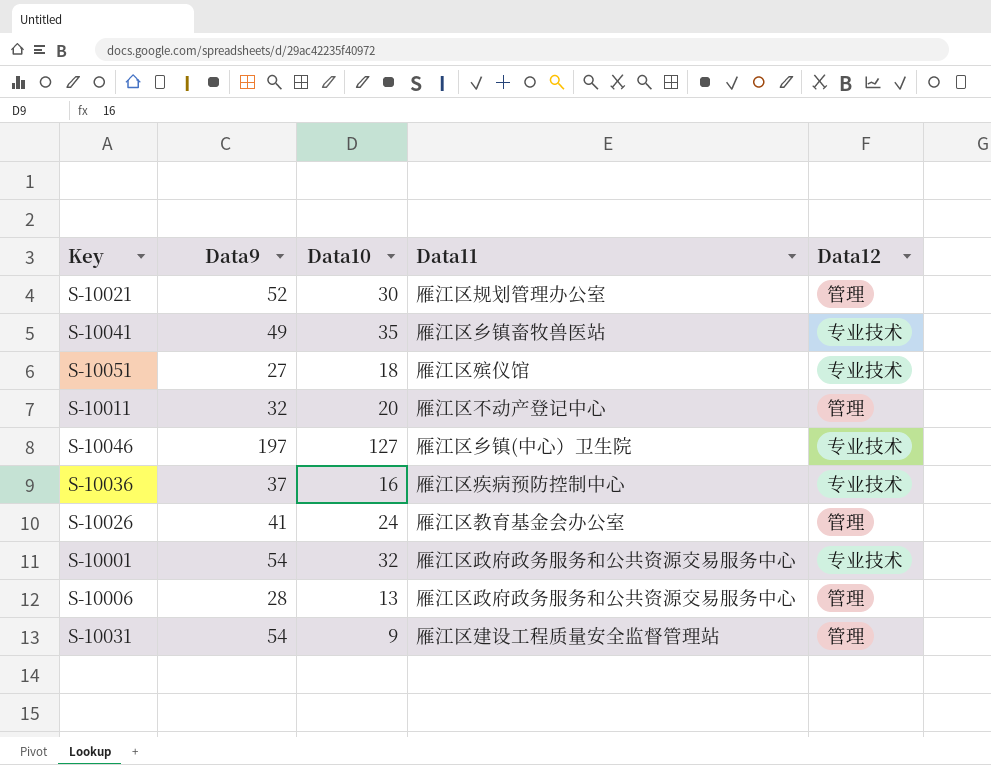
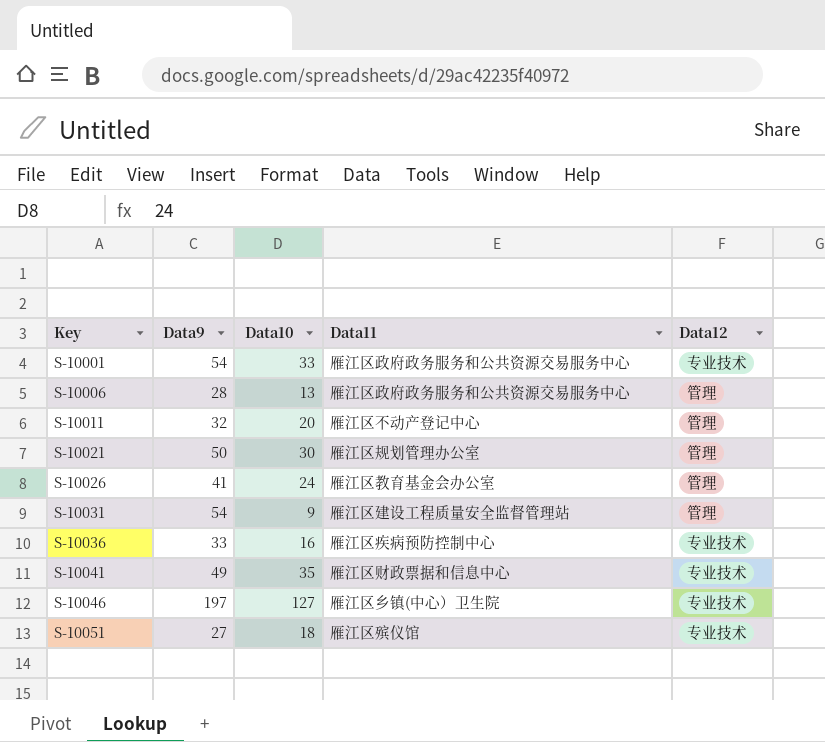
row order: none -> Key ascending
S-10001 | Data10: 32 -> 33
S-10021 | Data9: 52 -> 50
S-10036 | Data9: 37 -> 33
S-10041 | Data11: 雁江区乡镇畜牧兽医站 -> 雁江区财政票据和信息中心

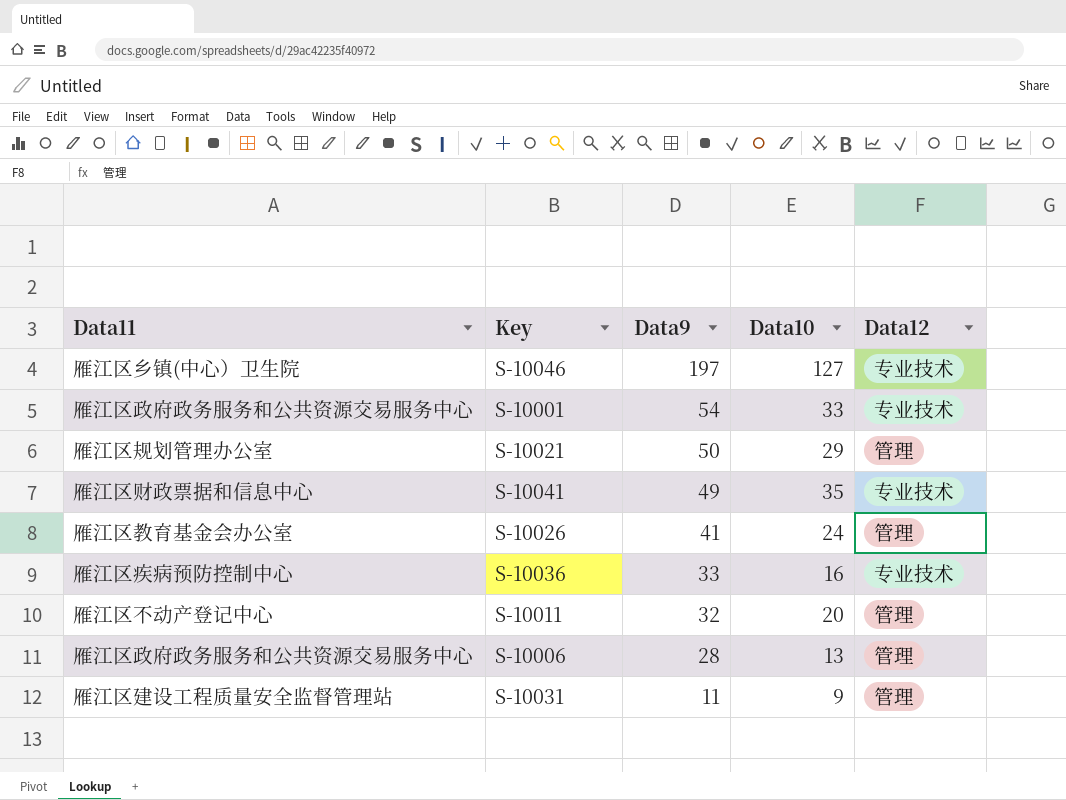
row order: Key ascending -> Data9 descending
column Data11 | position: 4 -> 1
row S-10051: 27 | 18 | 雁江区殡仪馆 | 专业技术 -> none
S-10021 | Data10: 30 -> 29
S-10031 | Data9: 54 -> 11

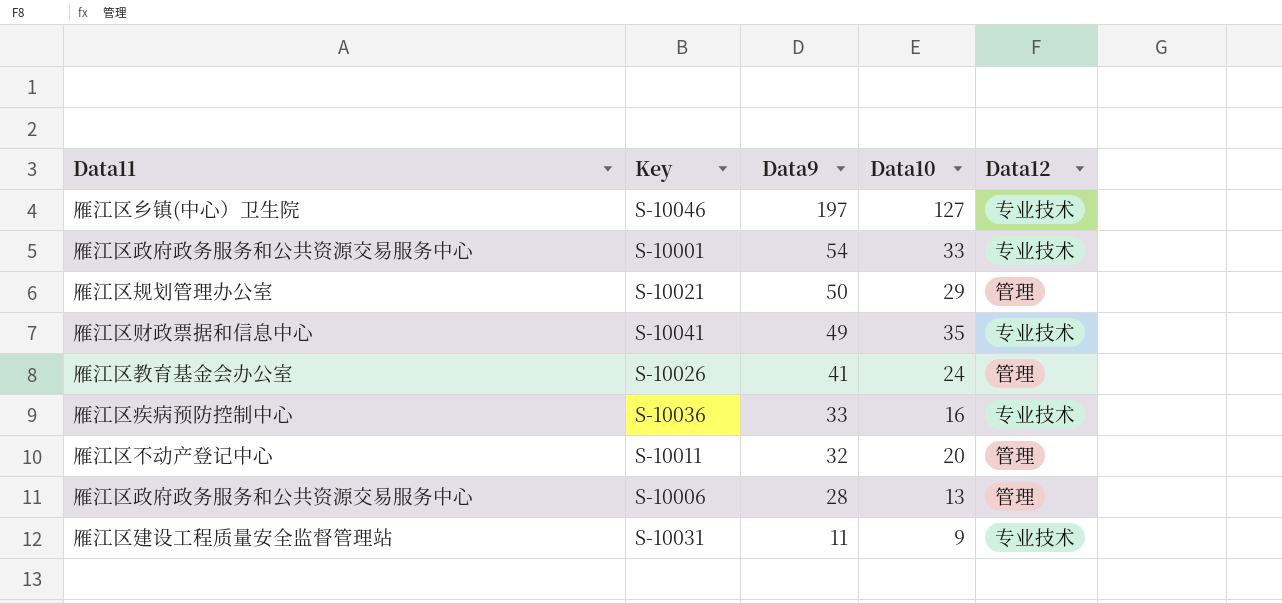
S-10031 | Data12: 管理 -> 专业技术

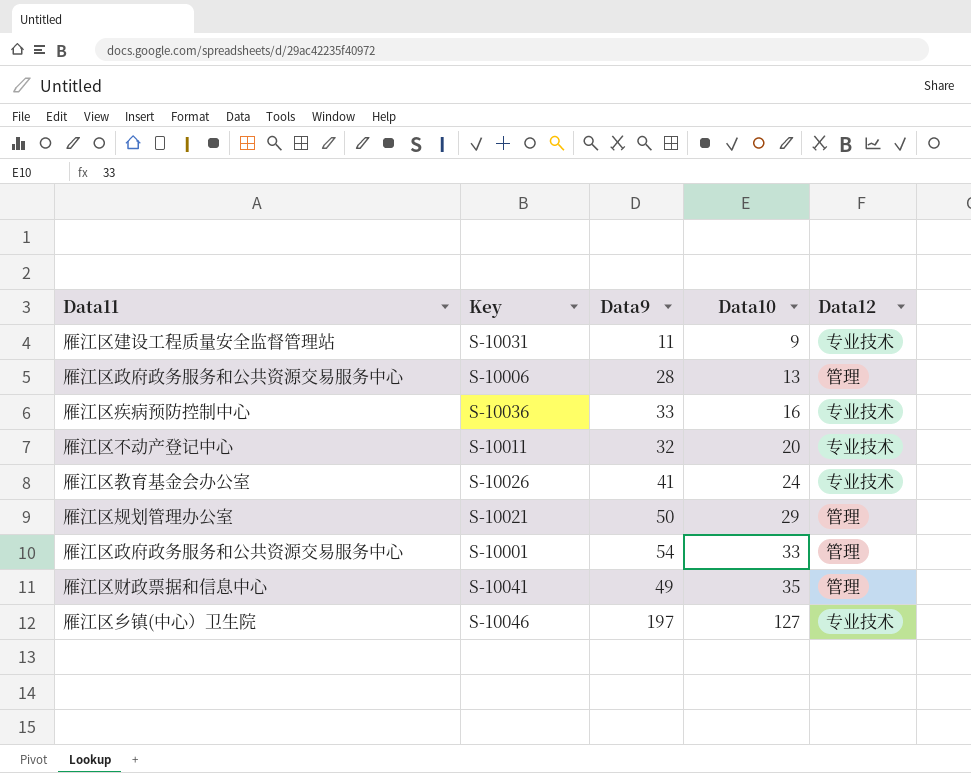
row order: Data9 descending -> Data10 ascending
S-10011 | Data12: 管理 -> 专业技术
S-10026 | Data12: 管理 -> 专业技术
S-10001 | Data12: 专业技术 -> 管理
S-10041 | Data12: 专业技术 -> 管理

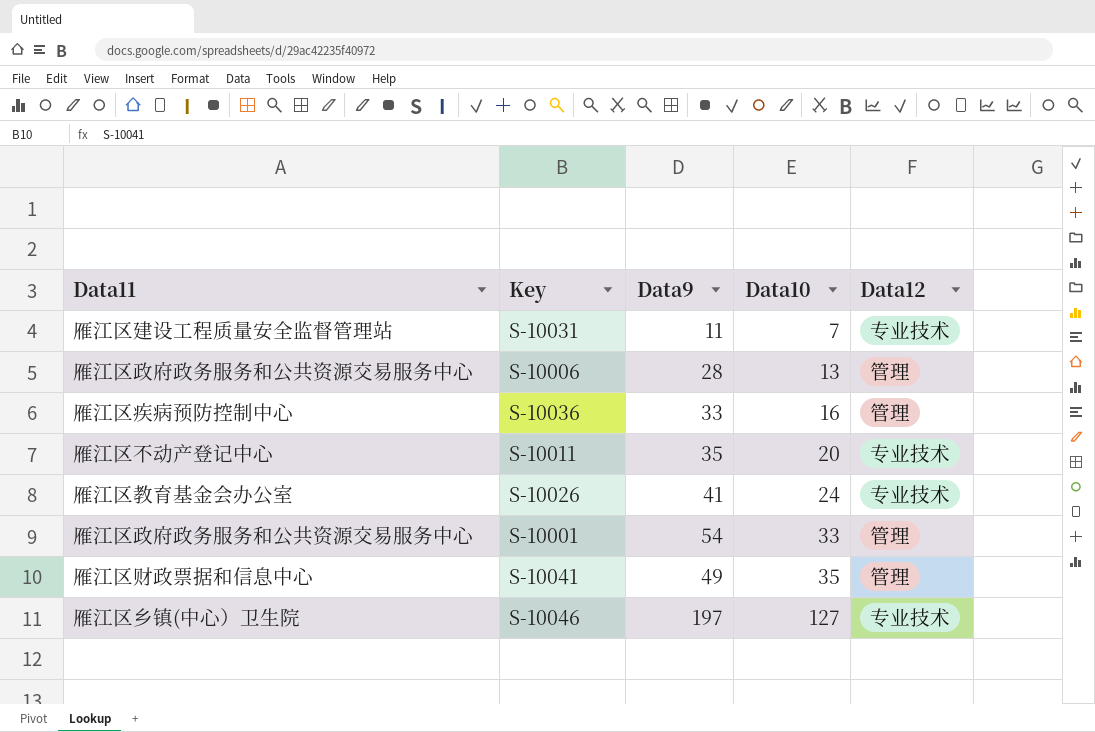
row S-10021: 雁江区规划管理办公室 | 50 | 29 | 管理 -> none
S-10031 | Data10: 9 -> 7
S-10036 | Data12: 专业技术 -> 管理
S-10011 | Data9: 32 -> 35

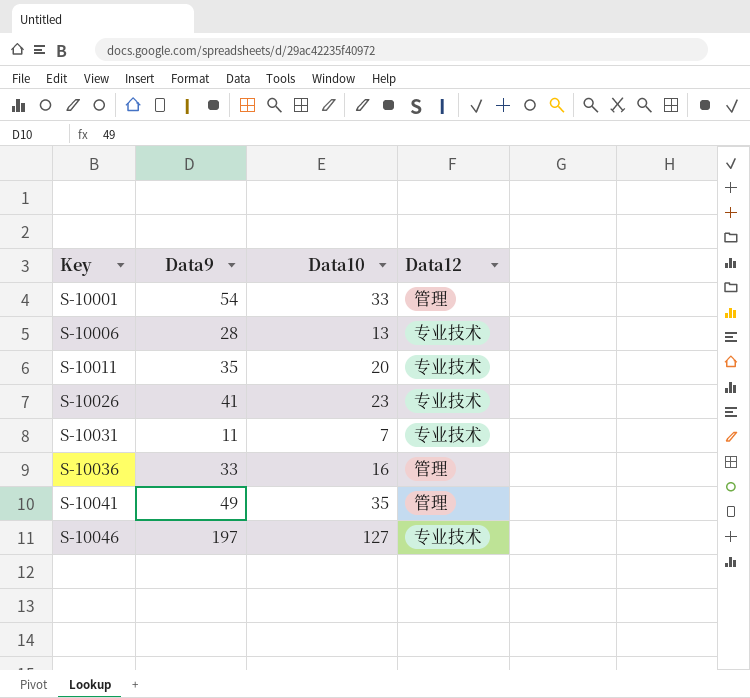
row order: Data10 ascending -> Key ascending
column Data11 | position: 1 -> none
S-10006 | Data12: 管理 -> 专业技术
S-10026 | Data10: 24 -> 23

